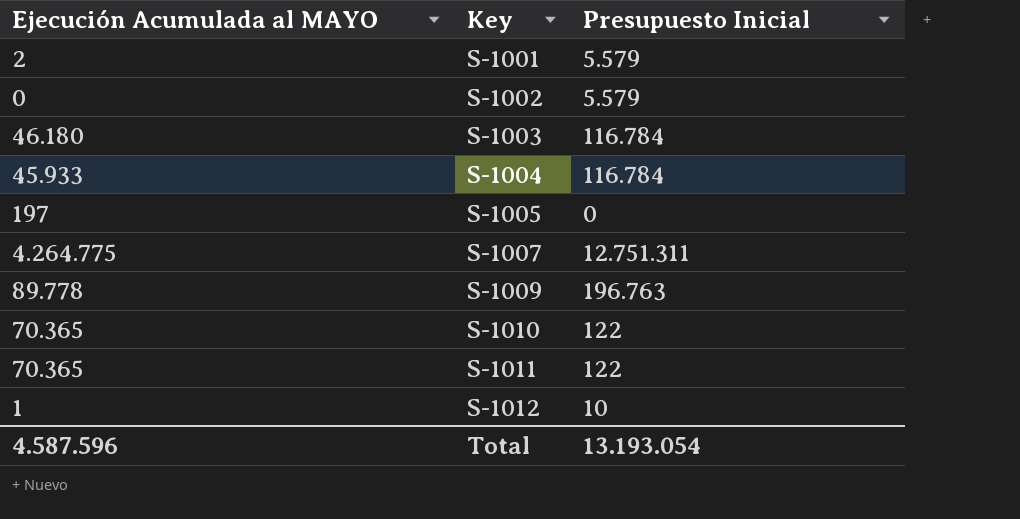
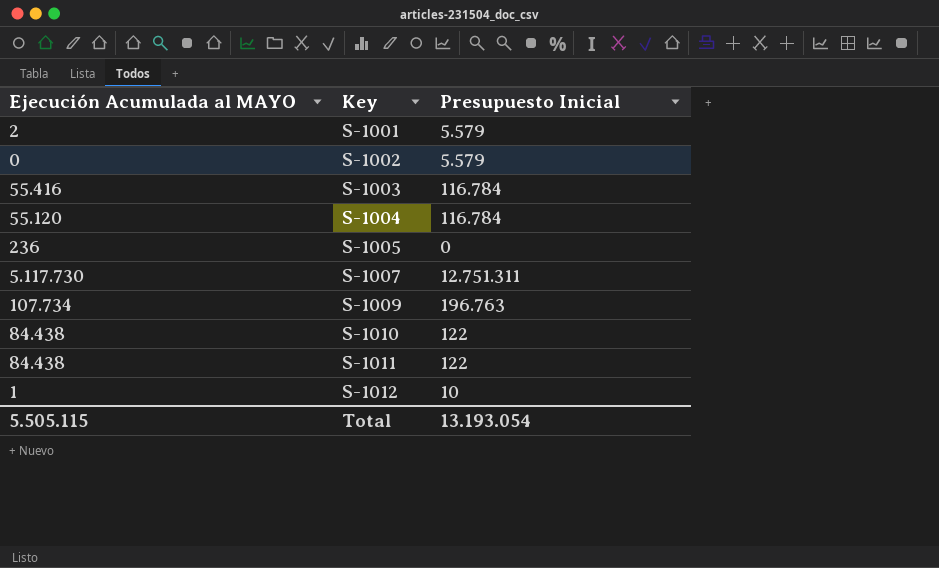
S-1003 | Ejecución Acumulada al MAYO: 46.180 -> 55.416
S-1004 | Ejecución Acumulada al MAYO: 45.933 -> 55.120
S-1005 | Ejecución Acumulada al MAYO: 197 -> 236
S-1007 | Ejecución Acumulada al MAYO: 4.264.775 -> 5.117.730
S-1009 | Ejecución Acumulada al MAYO: 89.778 -> 107.734
S-1010 | Ejecución Acumulada al MAYO: 70.365 -> 84.438
S-1011 | Ejecución Acumulada al MAYO: 70.365 -> 84.438
Total | Ejecución Acumulada al MAYO: 4.587.596 -> 5.505.115

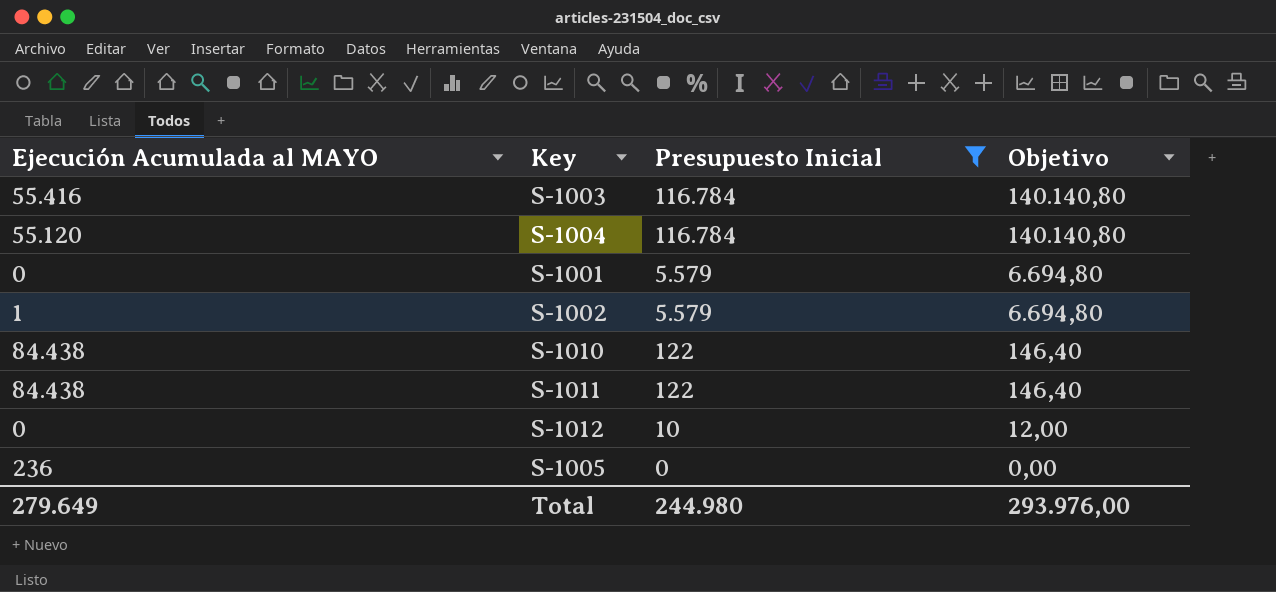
filter: none -> Presupuesto Inicial <= 116.784
row order: Key ascending -> Presupuesto Inicial descending
column Objetivo | formula: none -> [Presupuesto Inicial] * 1,2
S-1001 | Ejecución Acumulada al MAYO: 2 -> 0
S-1002 | Ejecución Acumulada al MAYO: 0 -> 1
S-1012 | Ejecución Acumulada al MAYO: 1 -> 0
Total | Ejecución Acumulada al MAYO: 5.505.115 -> 279.649
Total | Presupuesto Inicial: 13.193.054 -> 244.980

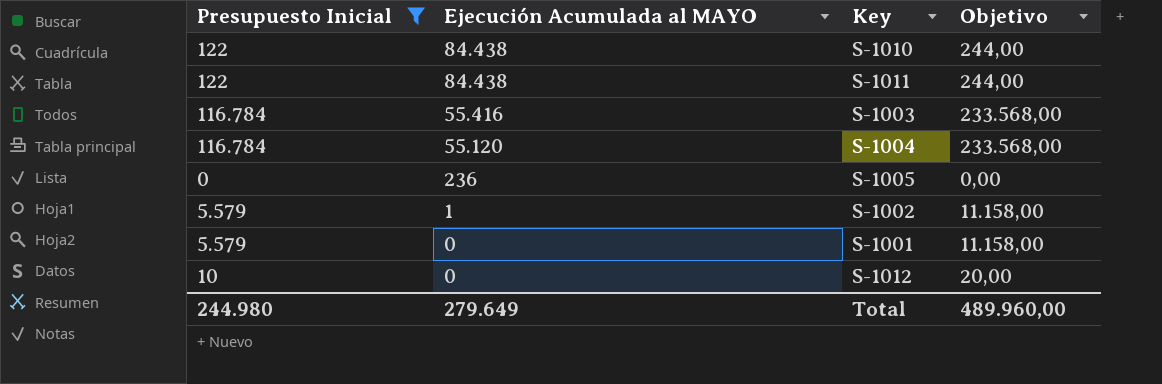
row order: Presupuesto Inicial descending -> Ejecución Acumulada al MAYO descending
column Presupuesto Inicial | position: 3 -> 1
column Objetivo | formula: [Presupuesto Inicial] * 1,2 -> [Presupuesto Inicial] * 2
Total | Objetivo: 293.976,00 -> 489.960,00

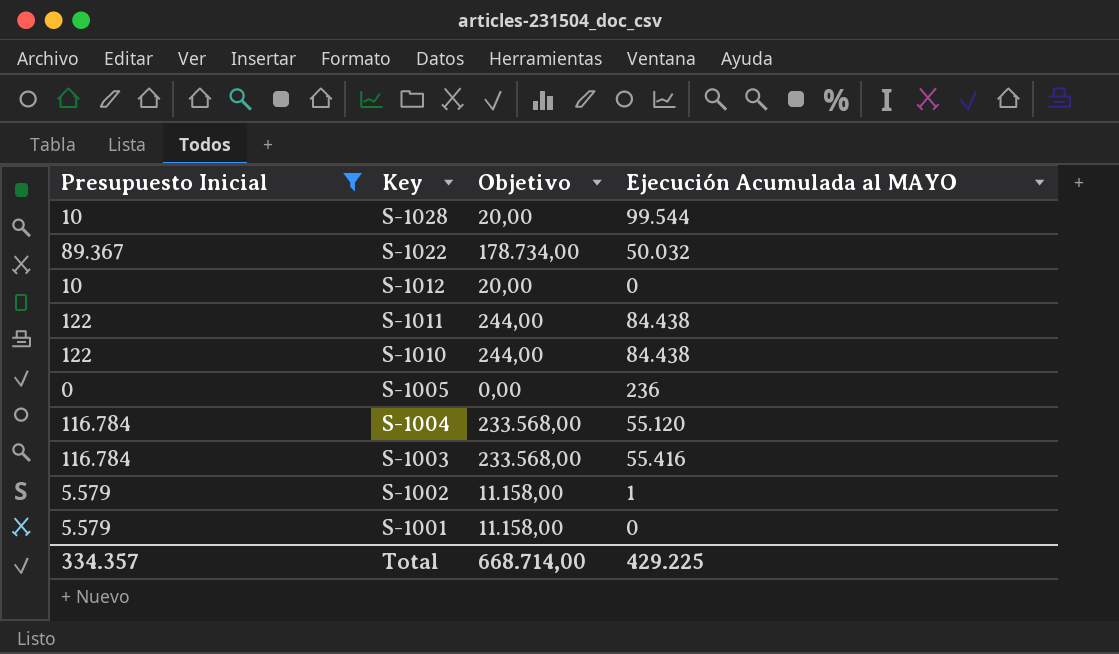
row order: Ejecución Acumulada al MAYO descending -> Key descending
column Ejecución Acumulada al MAYO | position: 2 -> 4
row S-1028: none -> 10 | 20,00 | 99.544
row S-1022: none -> 89.367 | 178.734,00 | 50.032
Total | Presupuesto Inicial: 244.980 -> 334.357
Total | Objetivo: 489.960,00 -> 668.714,00
Total | Ejecución Acumulada al MAYO: 279.649 -> 429.225

